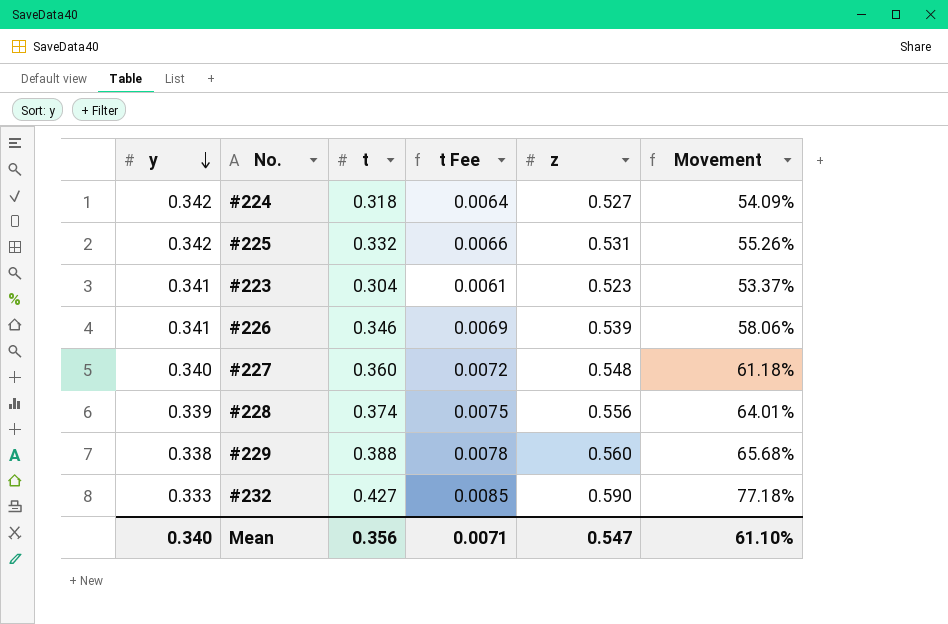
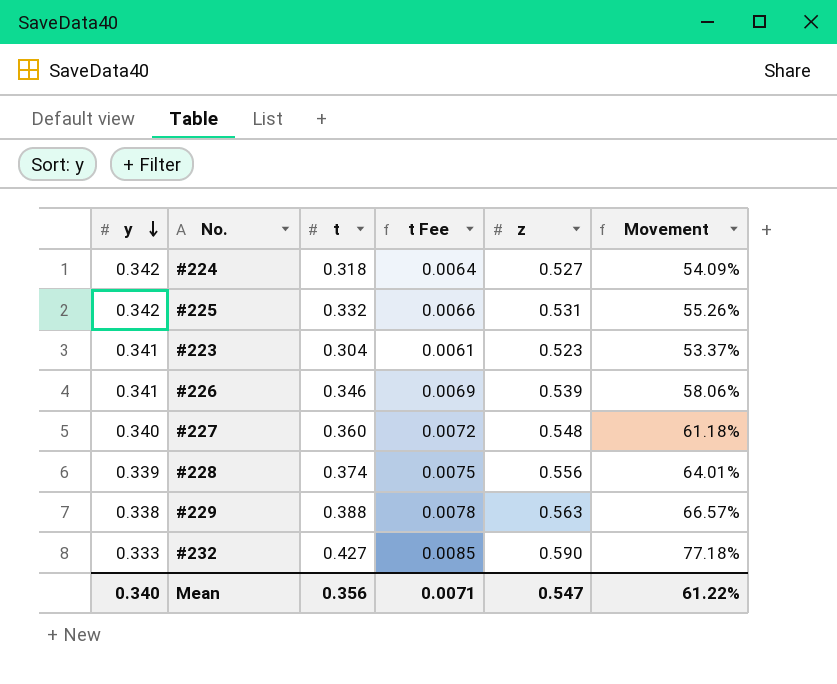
#229 | z: 0.560 -> 0.563
#229 | Movement: 65.68% -> 66.57%
Mean | Movement: 61.10% -> 61.22%

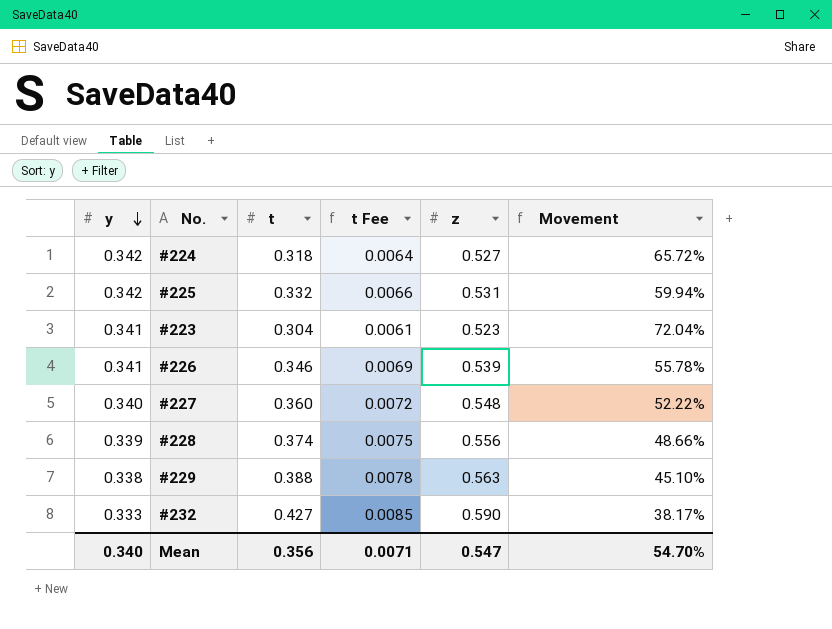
column Movement | formula: ([z] - [y]) / [y] -> ([z] - [t]) / [t]
Mean | Movement: 61.22% -> 54.70%

